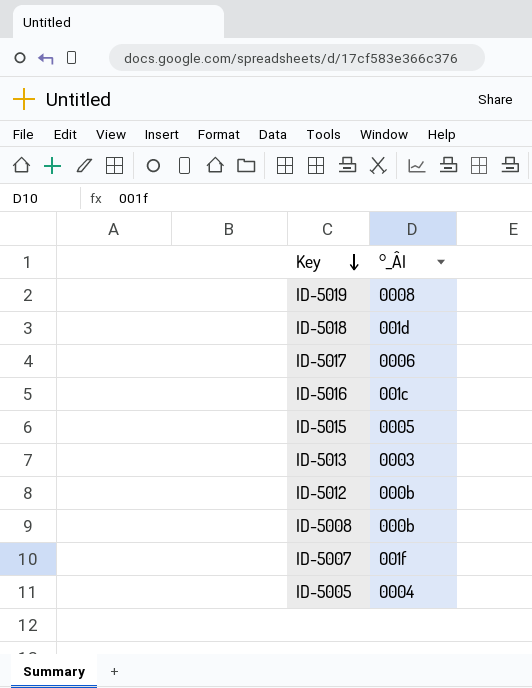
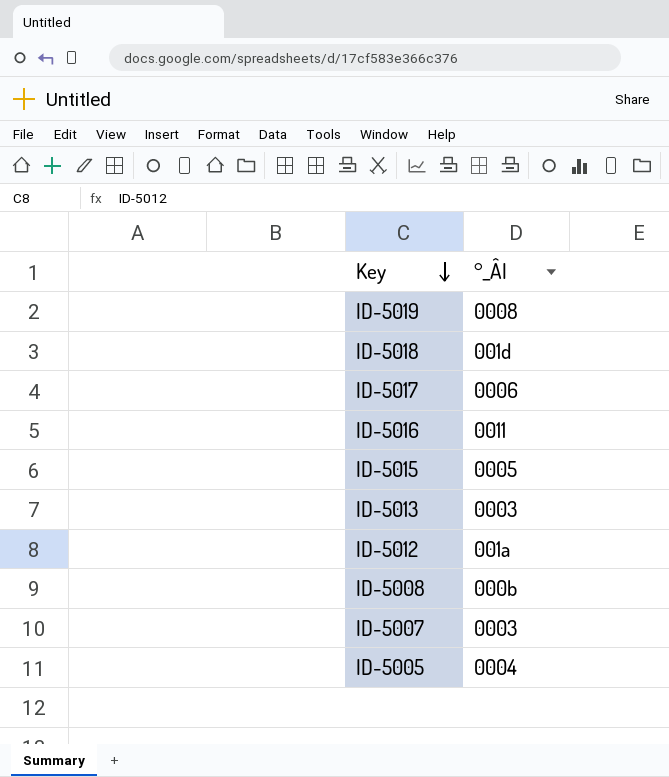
ID-5016 | °_ÂI: 001c -> 0011
ID-5012 | °_ÂI: 000b -> 001a
ID-5007 | °_ÂI: 001f -> 0003

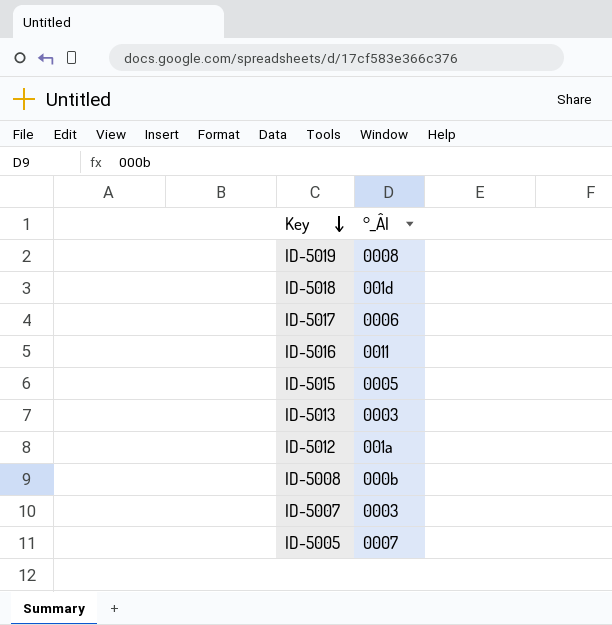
ID-5005 | °_ÂI: 0004 -> 0007

